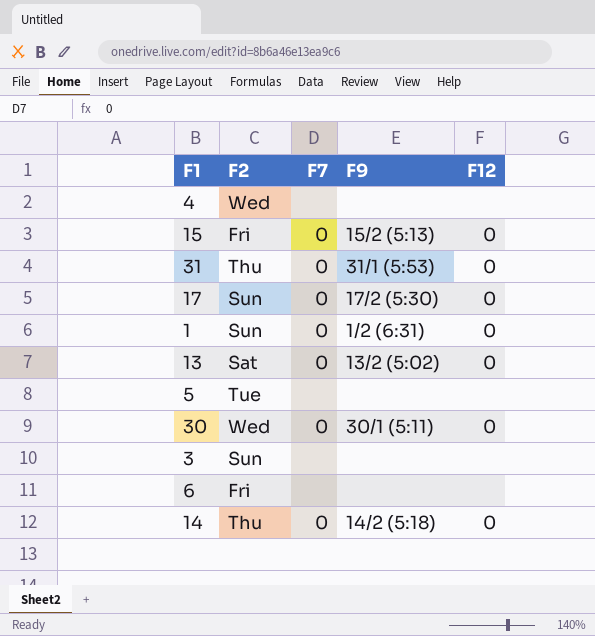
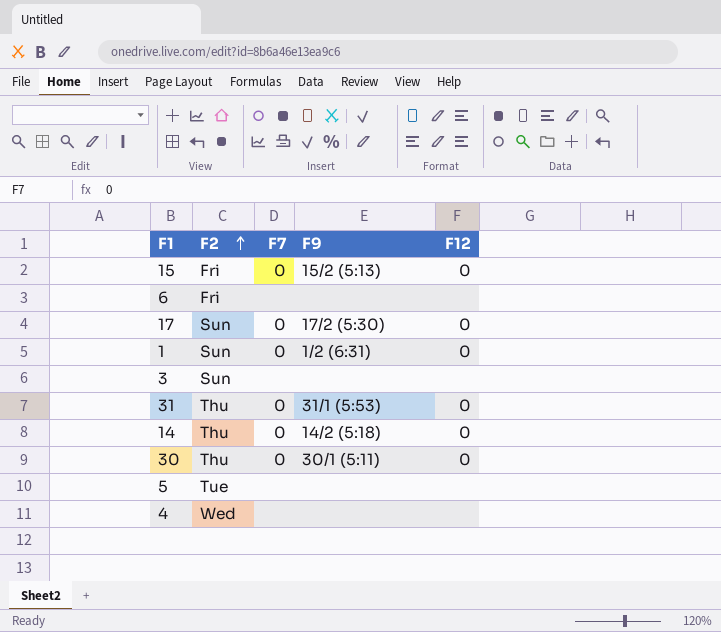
row order: none -> F2 ascending
row 13: Sat | 0 | 13/2 (5:02) | 0 -> none
30 | F2: Wed -> Thu

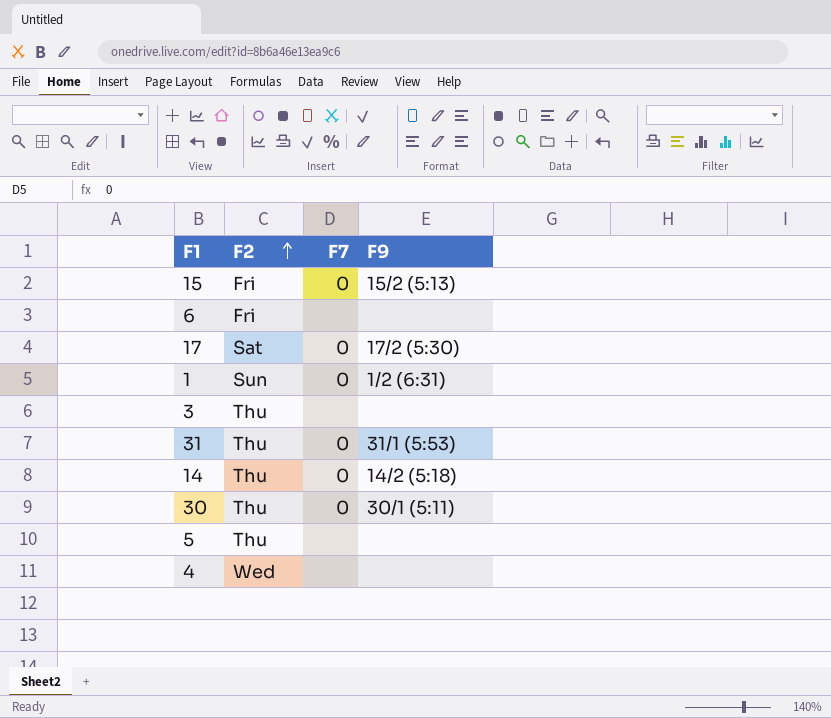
column F12 | position: 5 -> none
17 | F2: Sun -> Sat
3 | F2: Sun -> Thu
5 | F2: Tue -> Thu

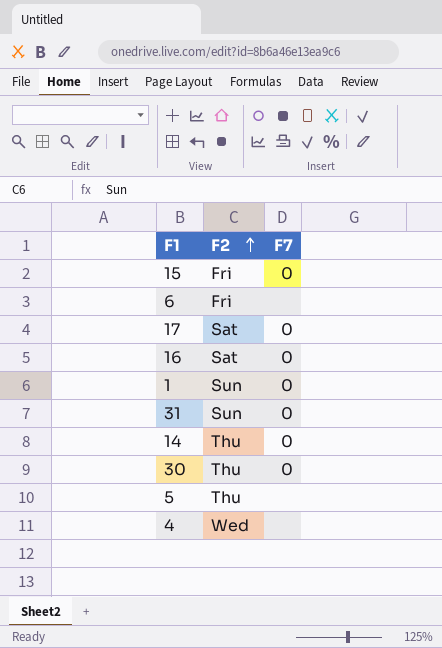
column F9 | position: 4 -> none
row 3: Thu | none | none -> none
row 16: none -> Sat | 0
31 | F2: Thu -> Sun

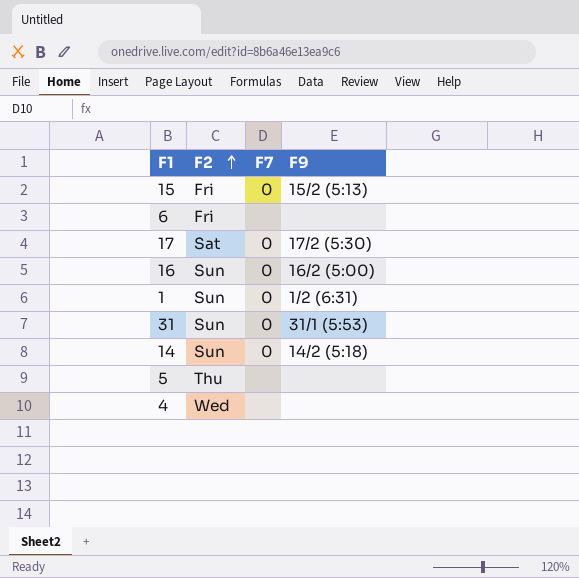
column F9 | position: none -> 4
row 30: Thu | 0 -> none
16 | F2: Sat -> Sun
14 | F2: Thu -> Sun

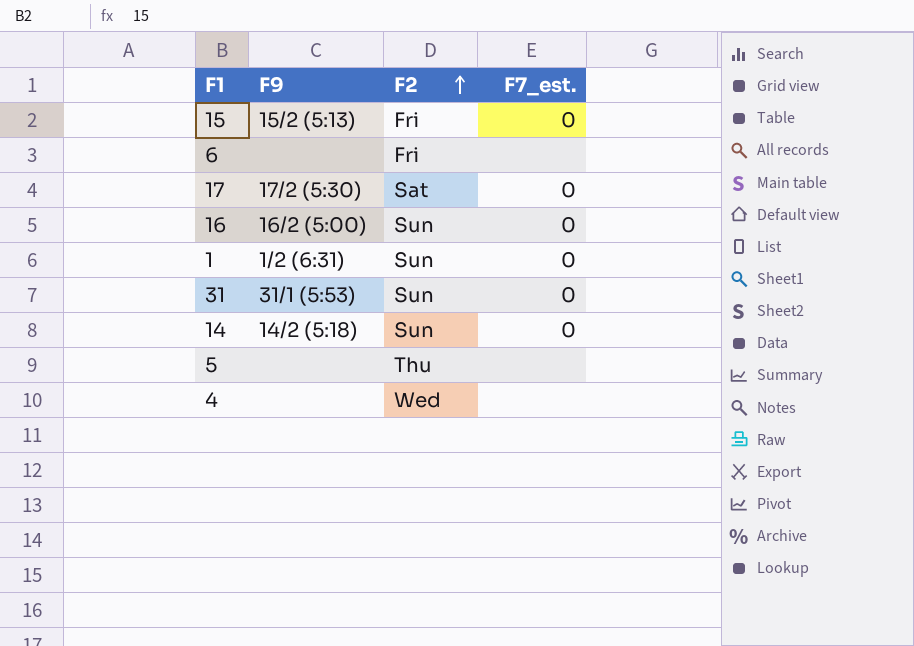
column F9 | position: 4 -> 2
column name: F7 -> F7_est.

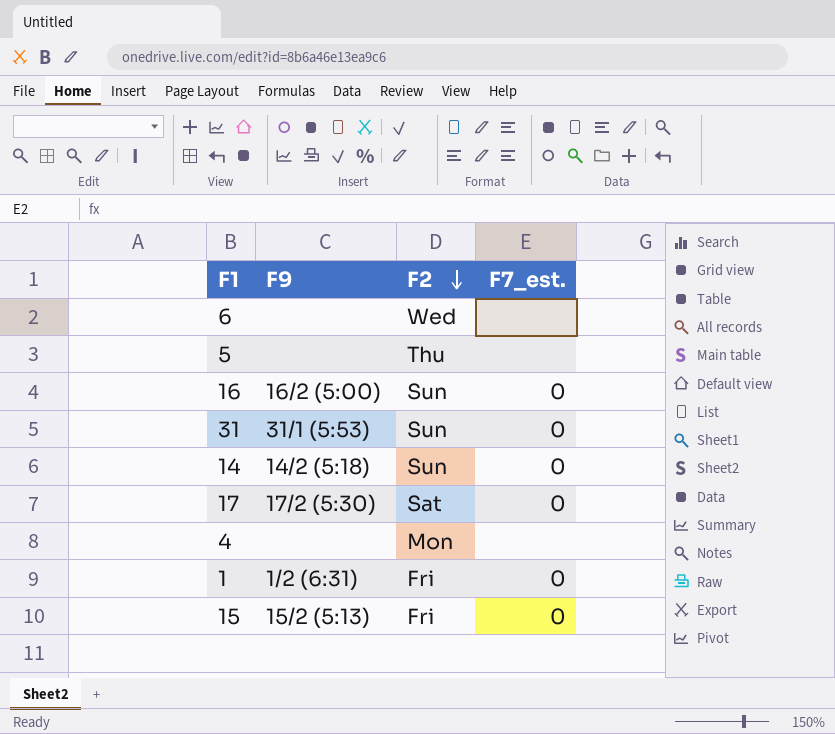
row order: F2 ascending -> F2 descending
6 | F2: Fri -> Wed
4 | F2: Wed -> Mon
1 | F2: Sun -> Fri

